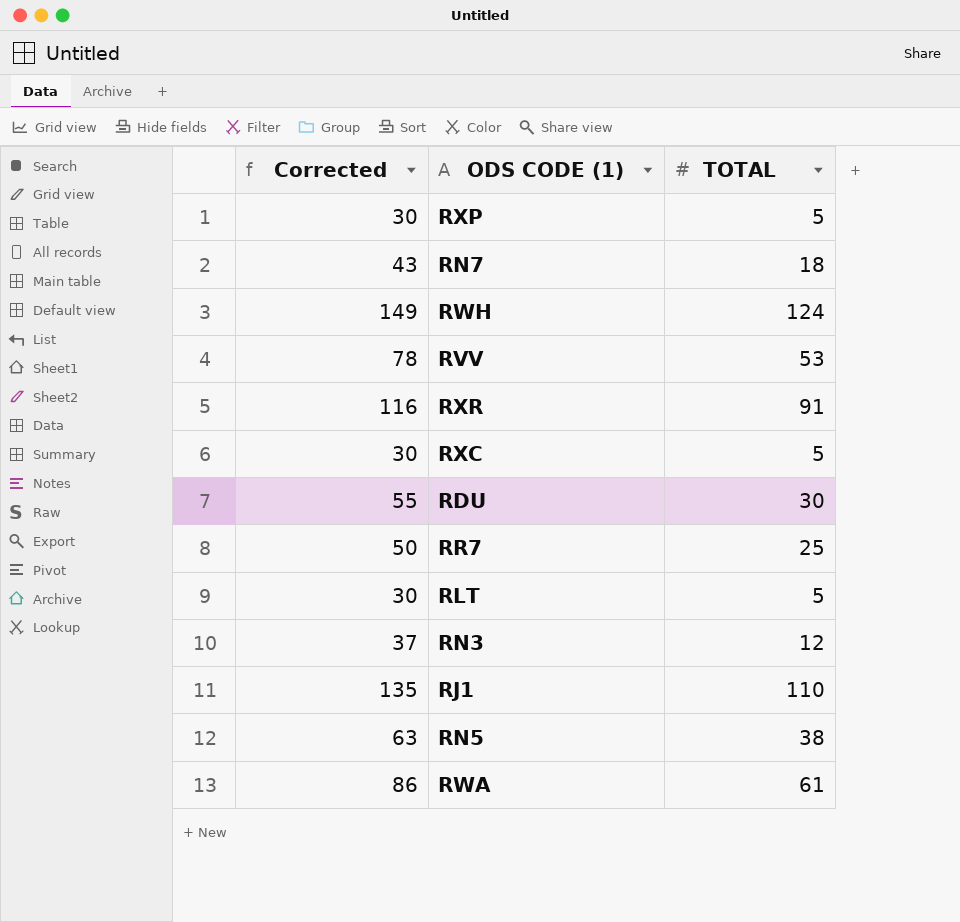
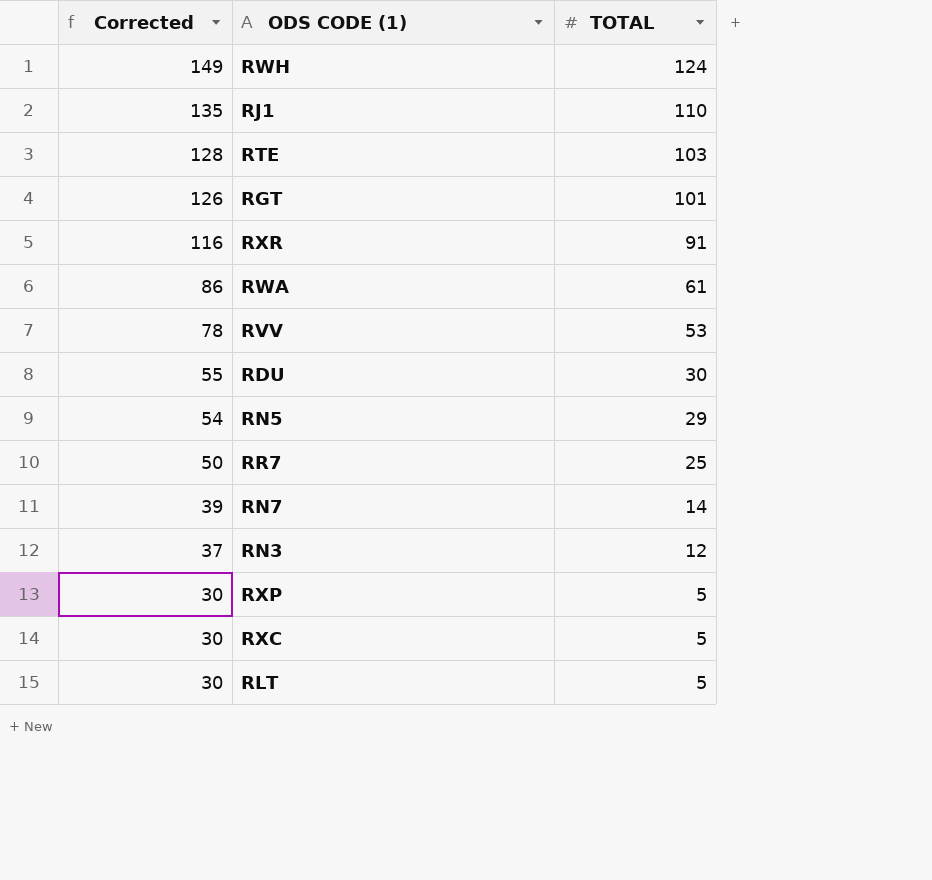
row order: none -> Corrected descending
row RTE: none -> 128 | 103
row RGT: none -> 126 | 101
RN5 | Corrected: 63 -> 54
RN5 | TOTAL: 38 -> 29
RN7 | Corrected: 43 -> 39
RN7 | TOTAL: 18 -> 14

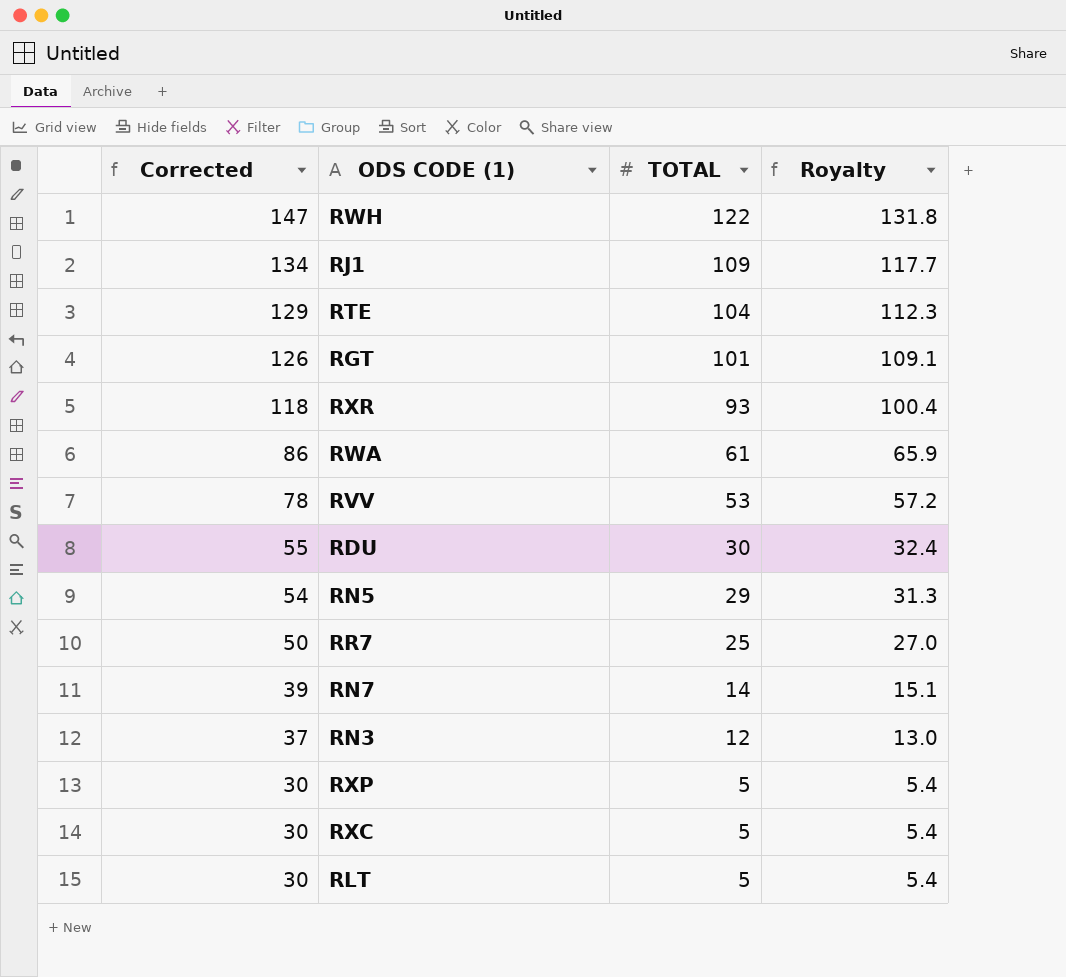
column Royalty | formula: none -> [TOTAL] * 1.08
RWH | Corrected: 149 -> 147
RWH | TOTAL: 124 -> 122
RJ1 | Corrected: 135 -> 134
RJ1 | TOTAL: 110 -> 109
RTE | Corrected: 128 -> 129
RTE | TOTAL: 103 -> 104
RXR | Corrected: 116 -> 118
RXR | TOTAL: 91 -> 93

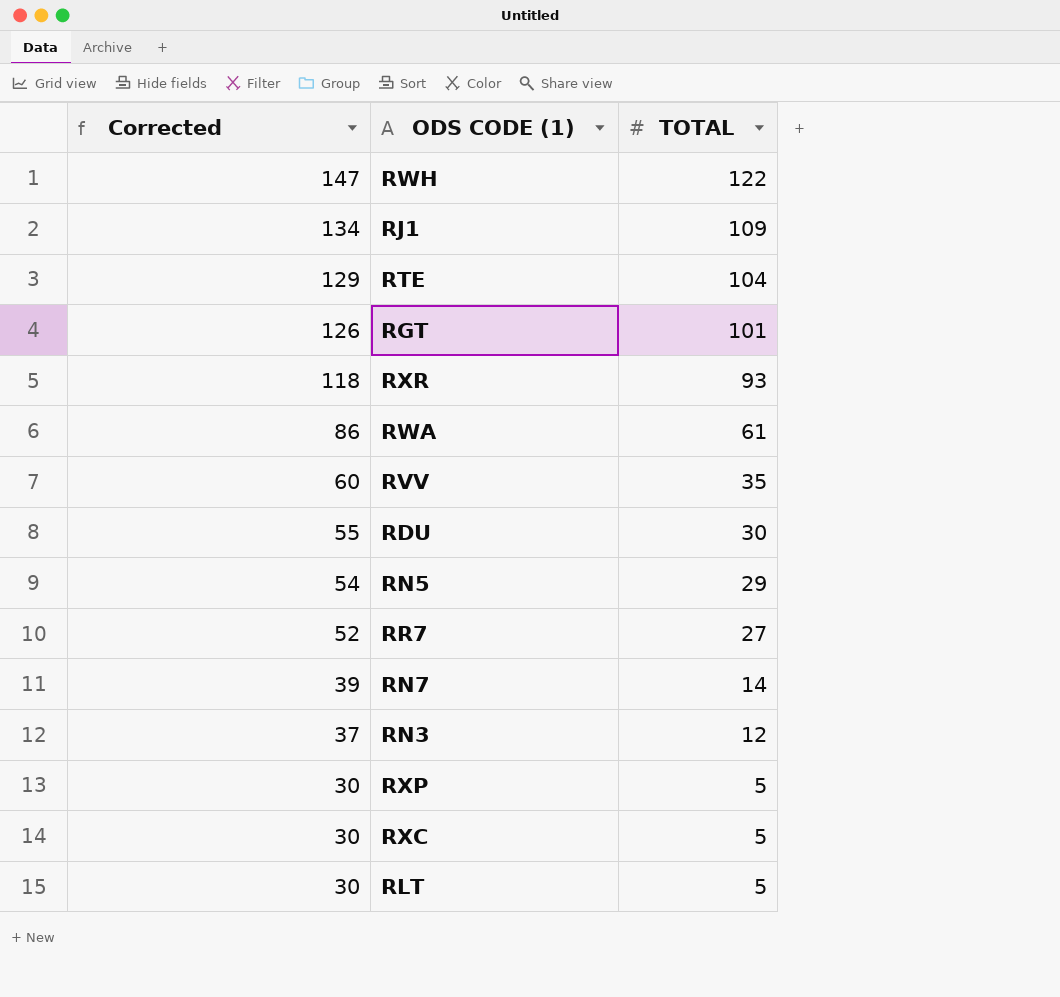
column Royalty | formula: [TOTAL] * 1.08 -> none
RVV | Corrected: 78 -> 60
RVV | TOTAL: 53 -> 35
RR7 | Corrected: 50 -> 52
RR7 | TOTAL: 25 -> 27

